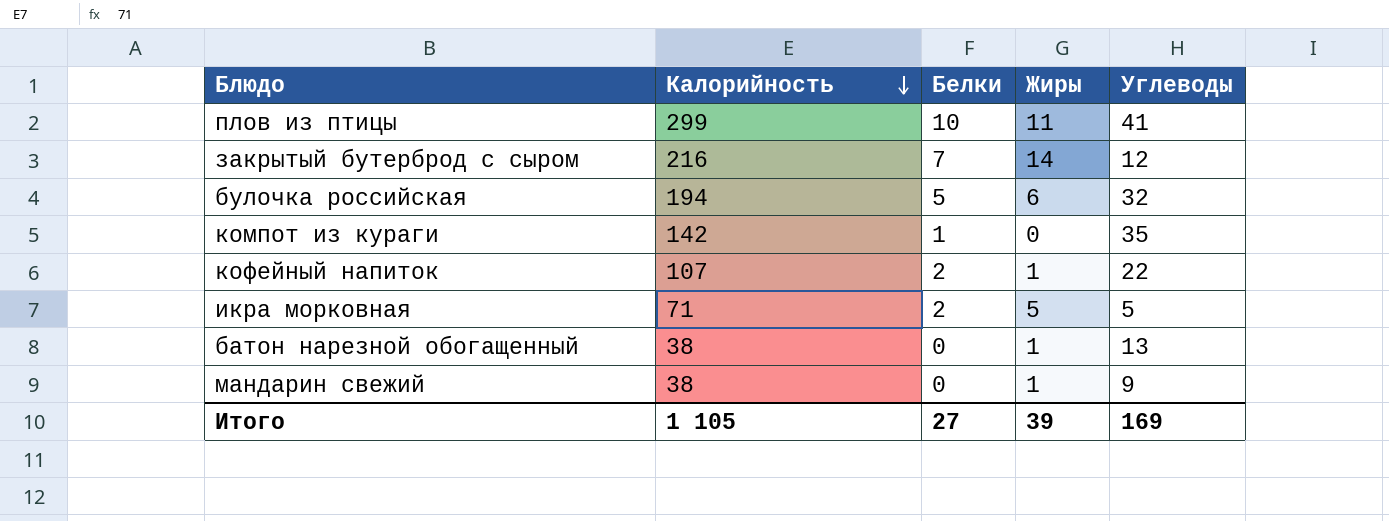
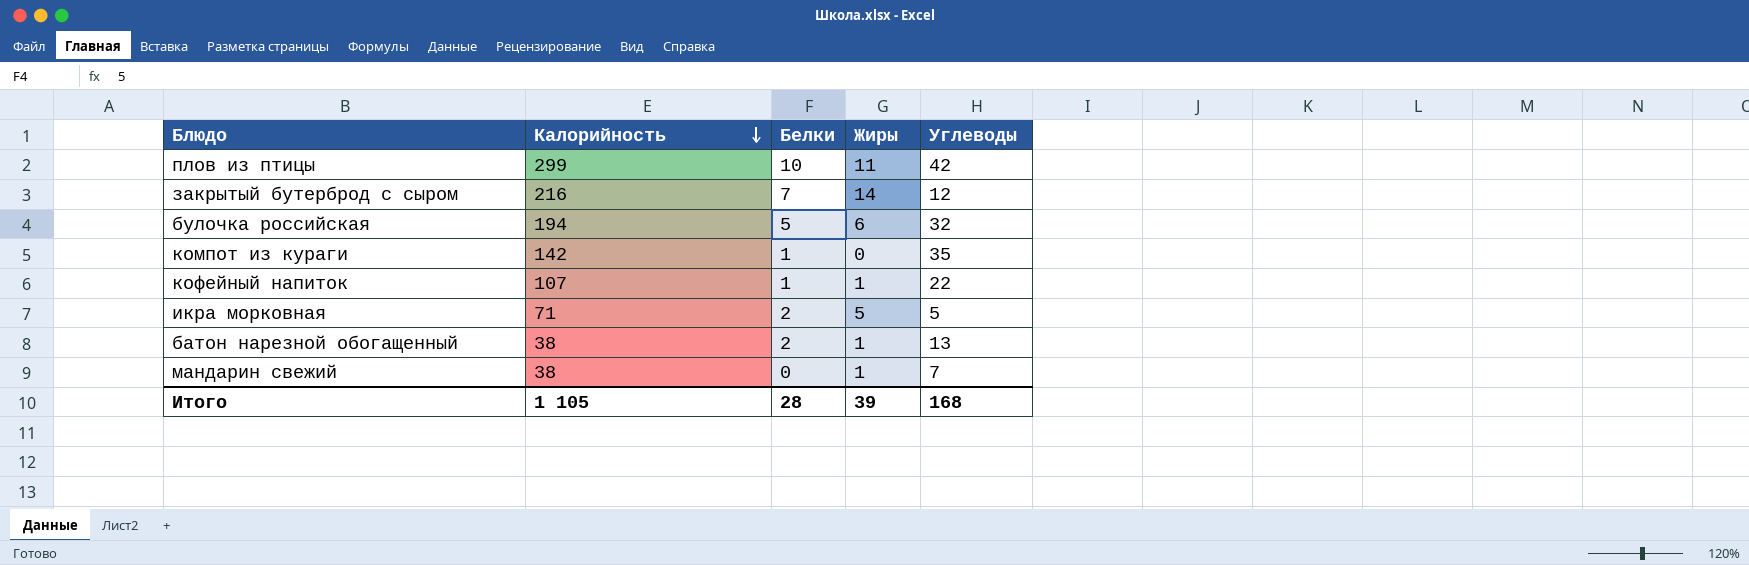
плов из птицы | Углеводы: 41 -> 42
кофейный напиток | Белки: 2 -> 1
батон нарезной обогащенный | Белки: 0 -> 2
мандарин свежий | Углеводы: 9 -> 7
Итого | Белки: 27 -> 28
Итого | Углеводы: 169 -> 168

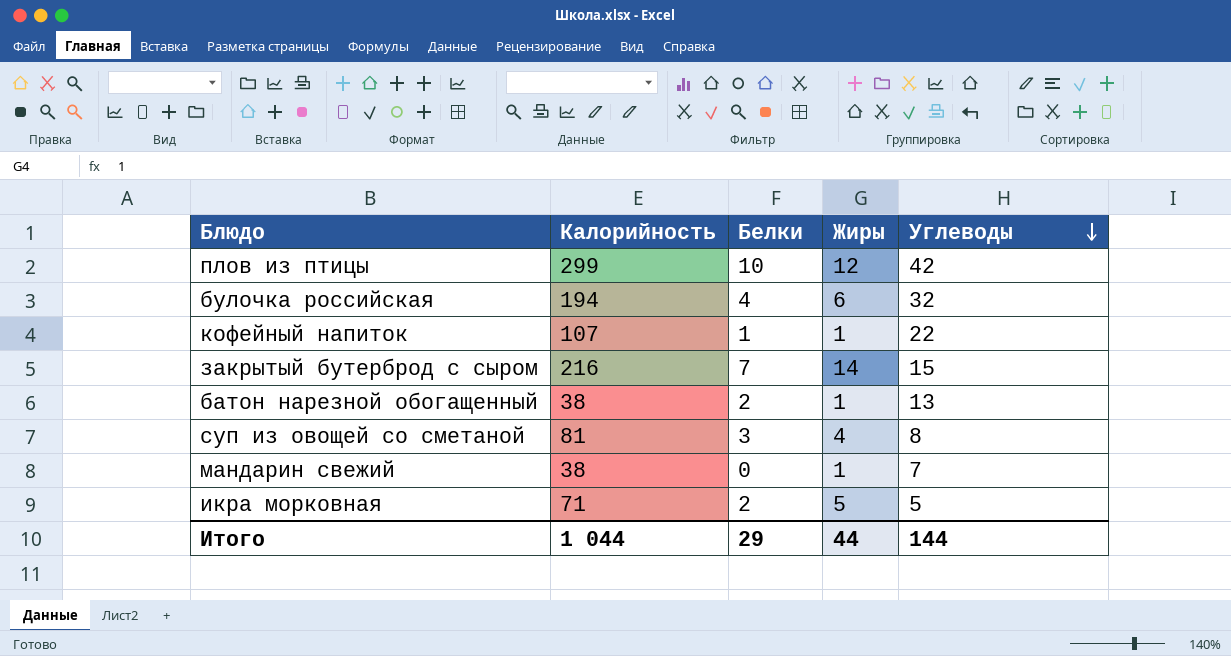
row order: Калорийность descending -> Углеводы descending
row компот из кураги: 142 | 1 | 0 | 35 -> none
плов из птицы | Жиры: 11 -> 12
булочка российская | Белки: 5 -> 4
закрытый бутерброд с сыром | Углеводы: 12 -> 15
row суп из овощей со сметаной: none -> 81 | 3 | 4 | 8
Итого | Калорийность: 1 105 -> 1 044
Итого | Белки: 28 -> 29
Итого | Жиры: 39 -> 44
Итого | Углеводы: 168 -> 144

